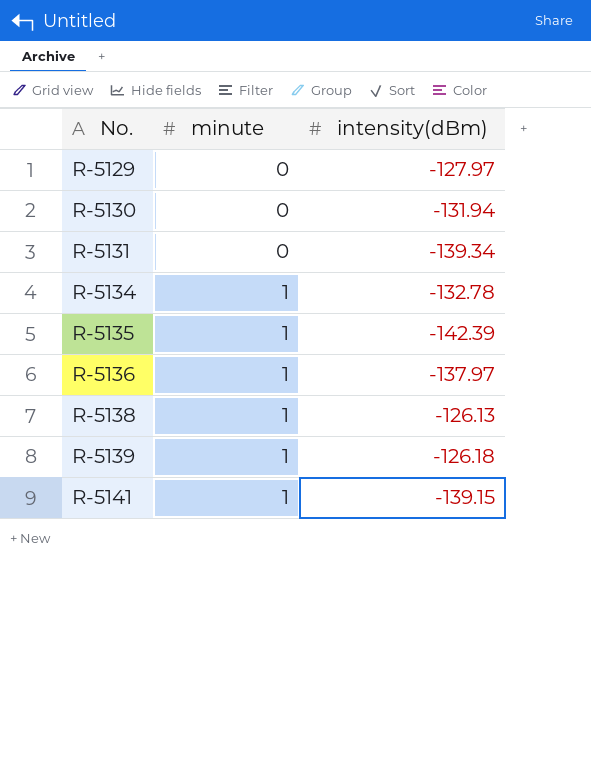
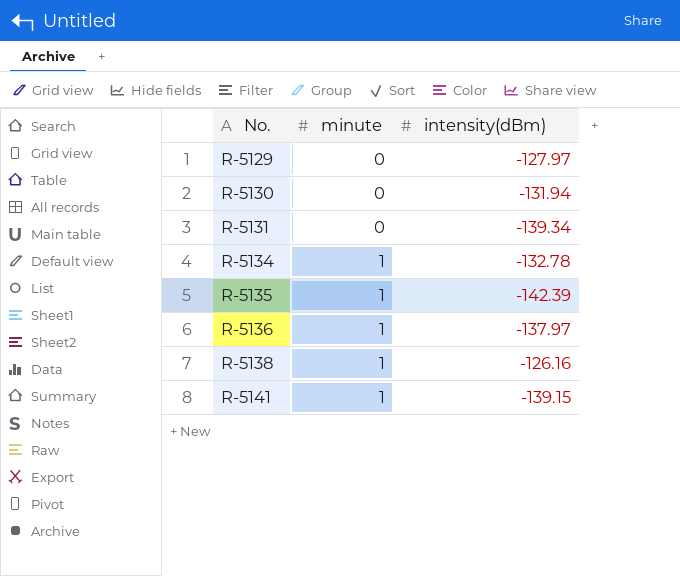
row R-5139: 1 | -126.18 -> none
R-5138 | intensity(dBm): -126.13 -> -126.16

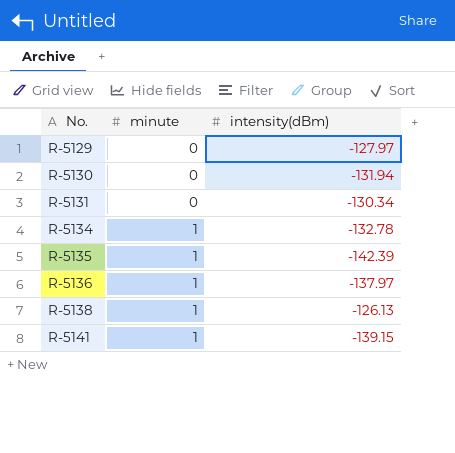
R-5131 | intensity(dBm): -139.34 -> -130.34
R-5138 | intensity(dBm): -126.16 -> -126.13

